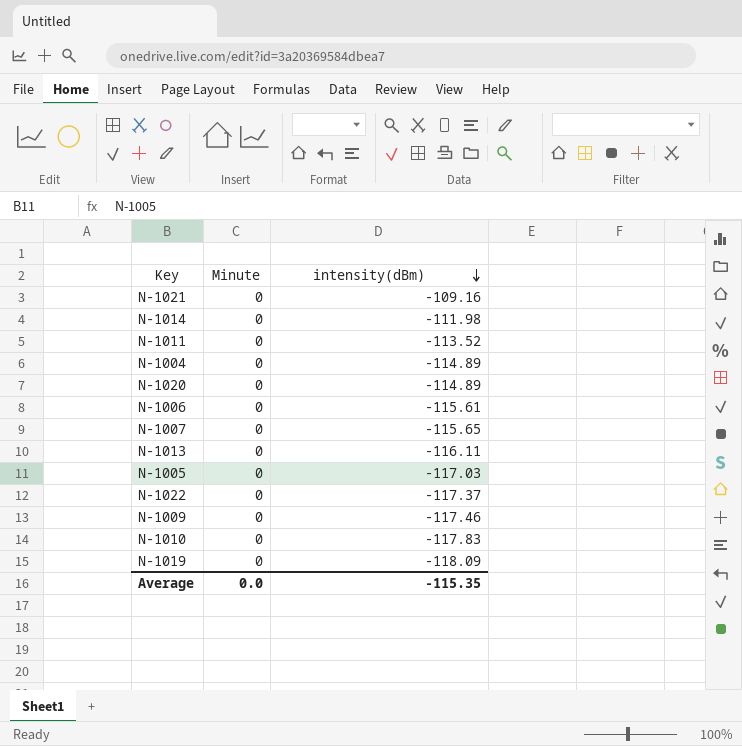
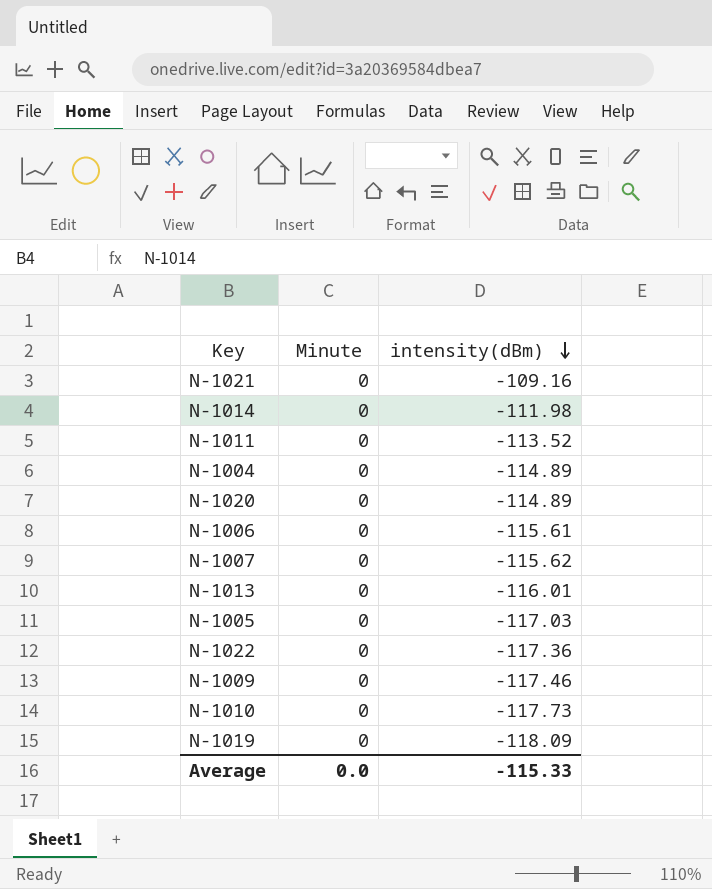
N-1007 | intensity(dBm): -115.65 -> -115.62
N-1013 | intensity(dBm): -116.11 -> -116.01
N-1022 | intensity(dBm): -117.37 -> -117.36
N-1010 | intensity(dBm): -117.83 -> -117.73
Average | intensity(dBm): -115.35 -> -115.33

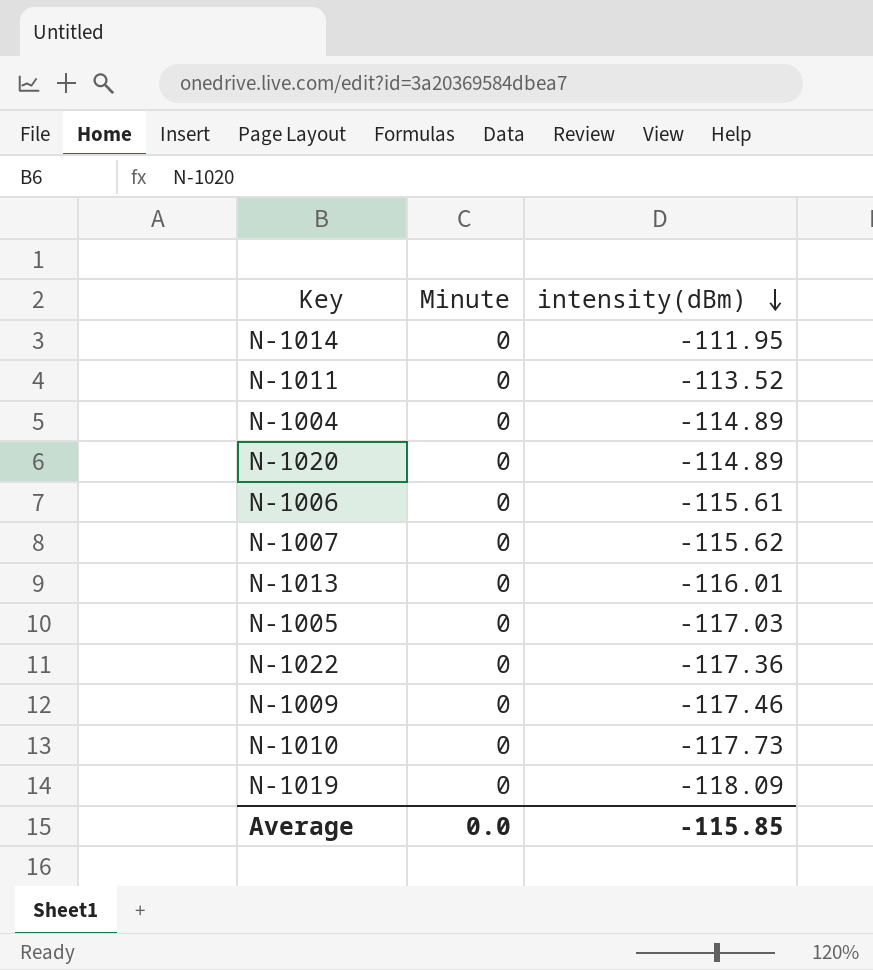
row N-1021: 0 | -109.16 -> none
N-1014 | intensity(dBm): -111.98 -> -111.95
Average | intensity(dBm): -115.33 -> -115.85

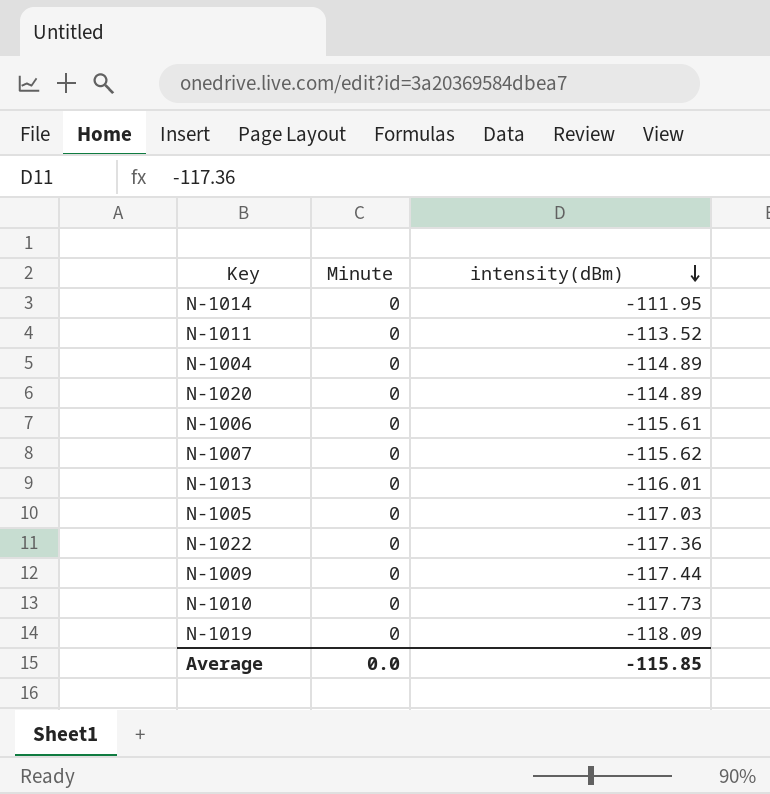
N-1009 | intensity(dBm): -117.46 -> -117.44

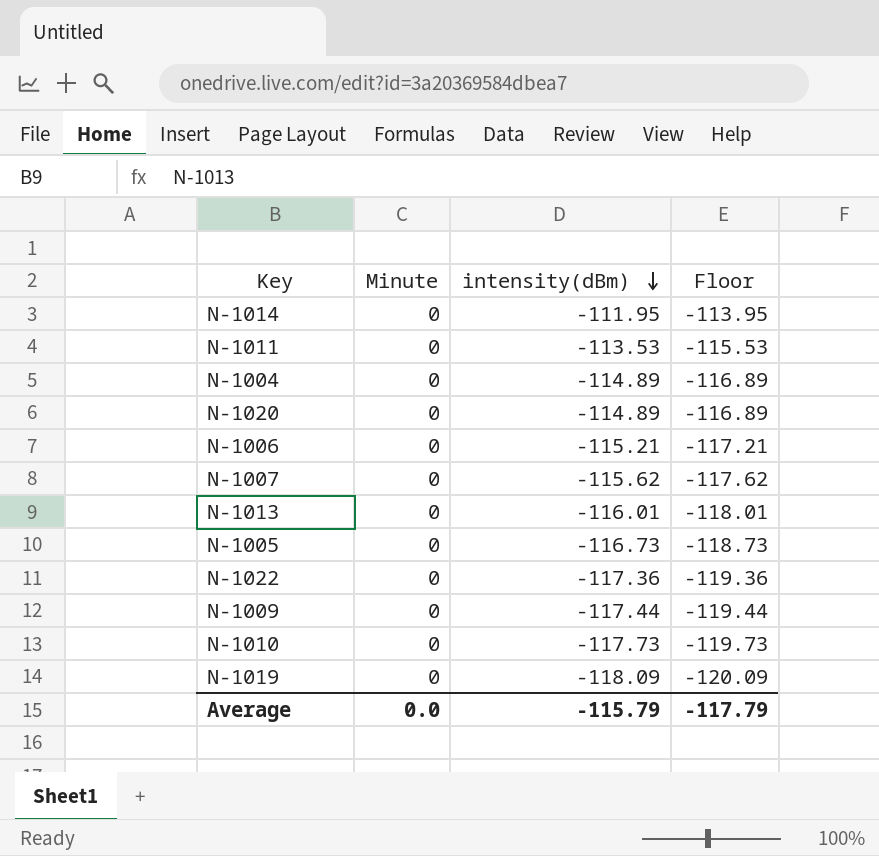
column Floor | formula: none -> [intensity(dBm)] - 2
N-1011 | intensity(dBm): -113.52 -> -113.53
N-1006 | intensity(dBm): -115.61 -> -115.21
N-1005 | intensity(dBm): -117.03 -> -116.73
Average | intensity(dBm): -115.85 -> -115.79

